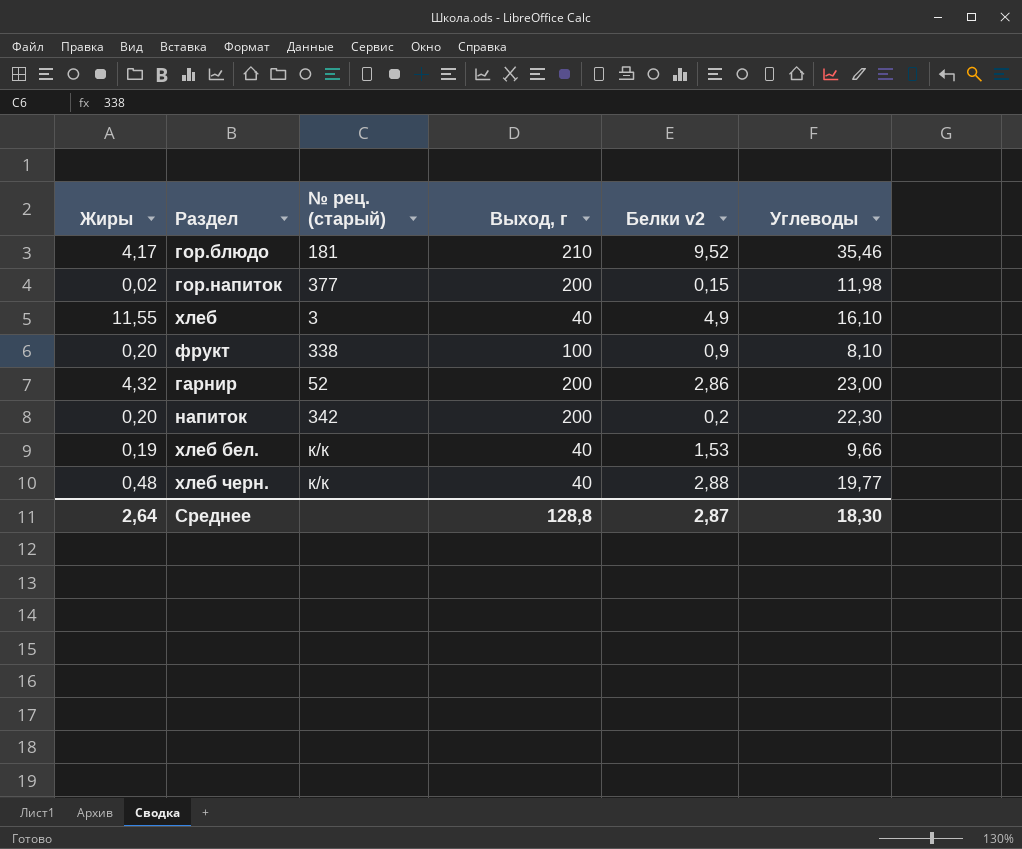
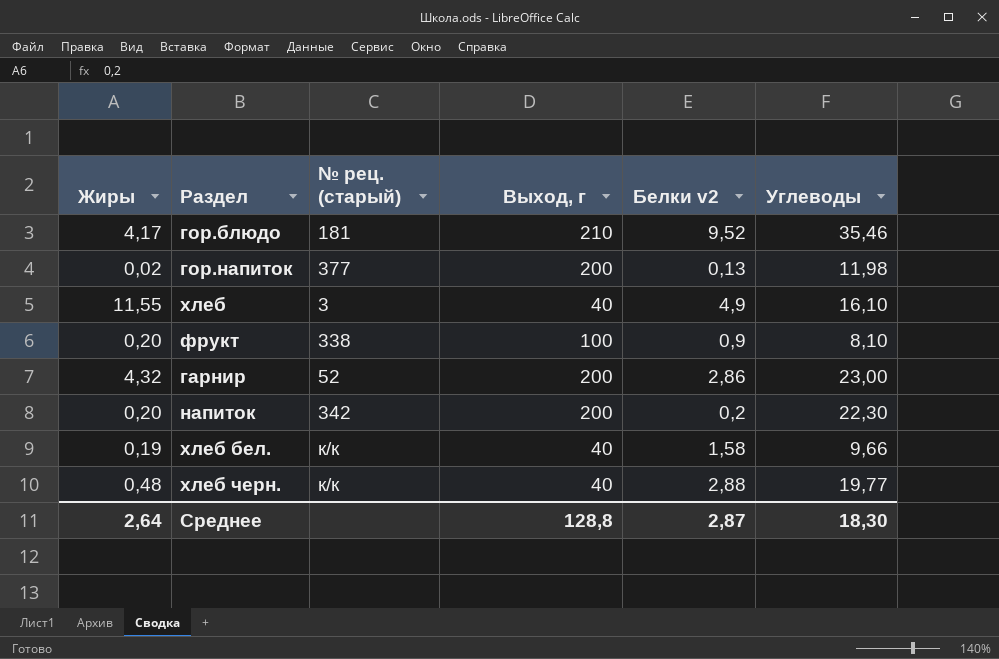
гор.напиток | Белки v2: 0,15 -> 0,13
хлеб бел. | Белки v2: 1,53 -> 1,58

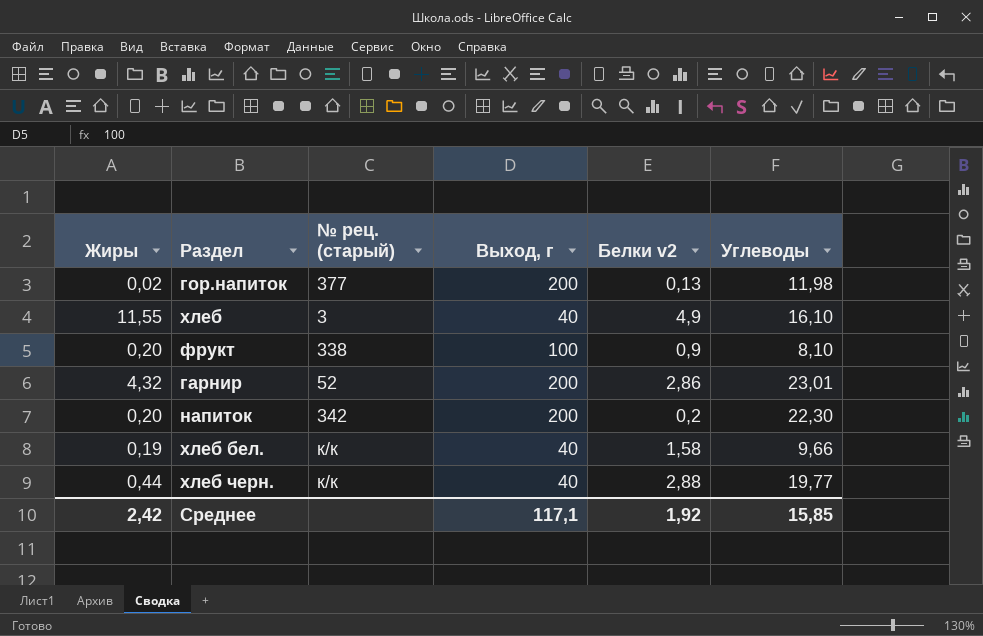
row гор.блюдо: 4,17 | 181 | 210 | 9,52 | 35,46 -> none
гарнир | Углеводы: 23,00 -> 23,01
хлеб черн. | Жиры: 0,48 -> 0,44
Среднее | Жиры: 2,64 -> 2,42
Среднее | Выход, г: 128,8 -> 117,1
Среднее | Белки v2: 2,87 -> 1,92
Среднее | Углеводы: 18,30 -> 15,85

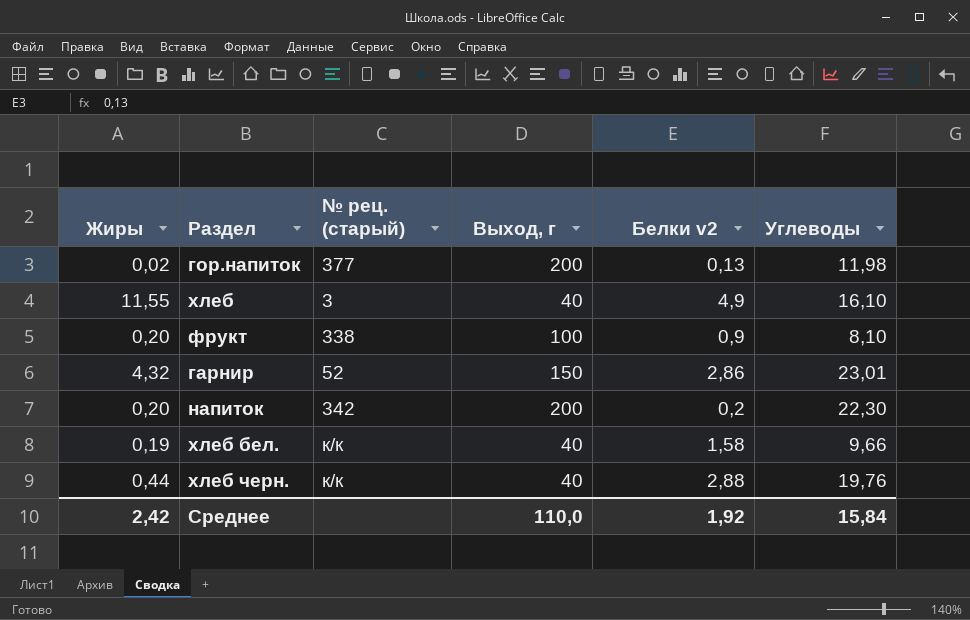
гарнир | Выход, г: 200 -> 150
хлеб черн. | Углеводы: 19,77 -> 19,76
Среднее | Выход, г: 117,1 -> 110,0
Среднее | Углеводы: 15,85 -> 15,84

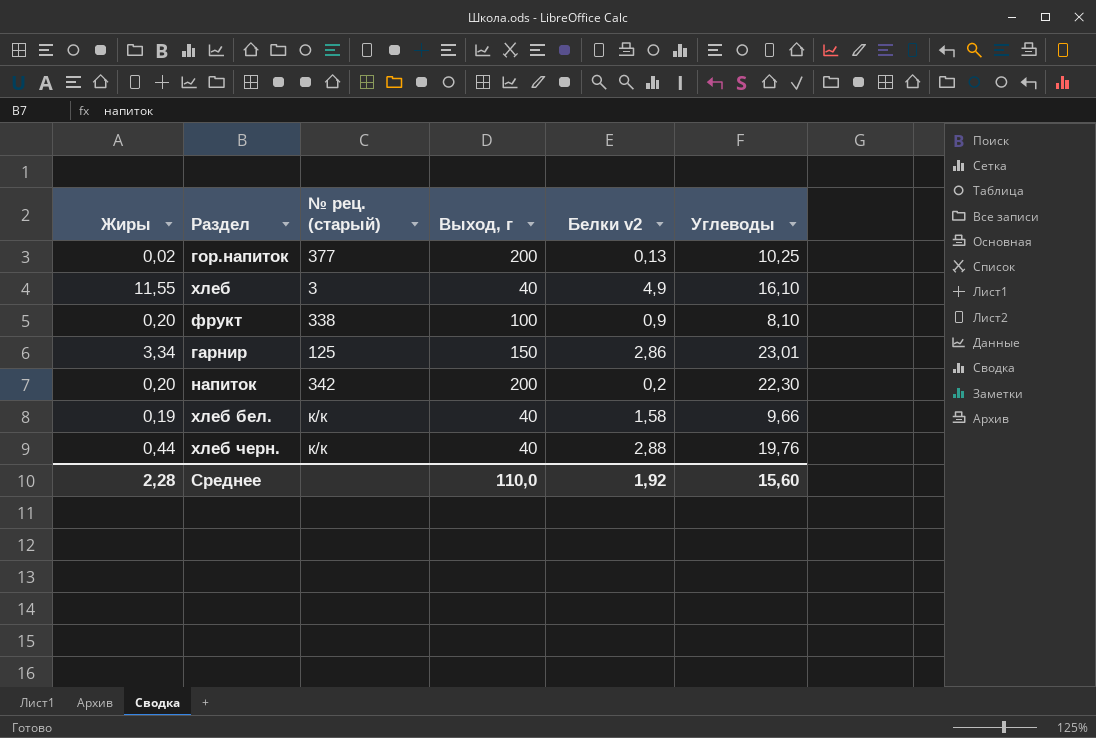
гор.напиток | Углеводы: 11,98 -> 10,25
гарнир | Жиры: 4,32 -> 3,34
гарнир | № рец. (старый): 52 -> 125
Среднее | Жиры: 2,42 -> 2,28
Среднее | Углеводы: 15,84 -> 15,60

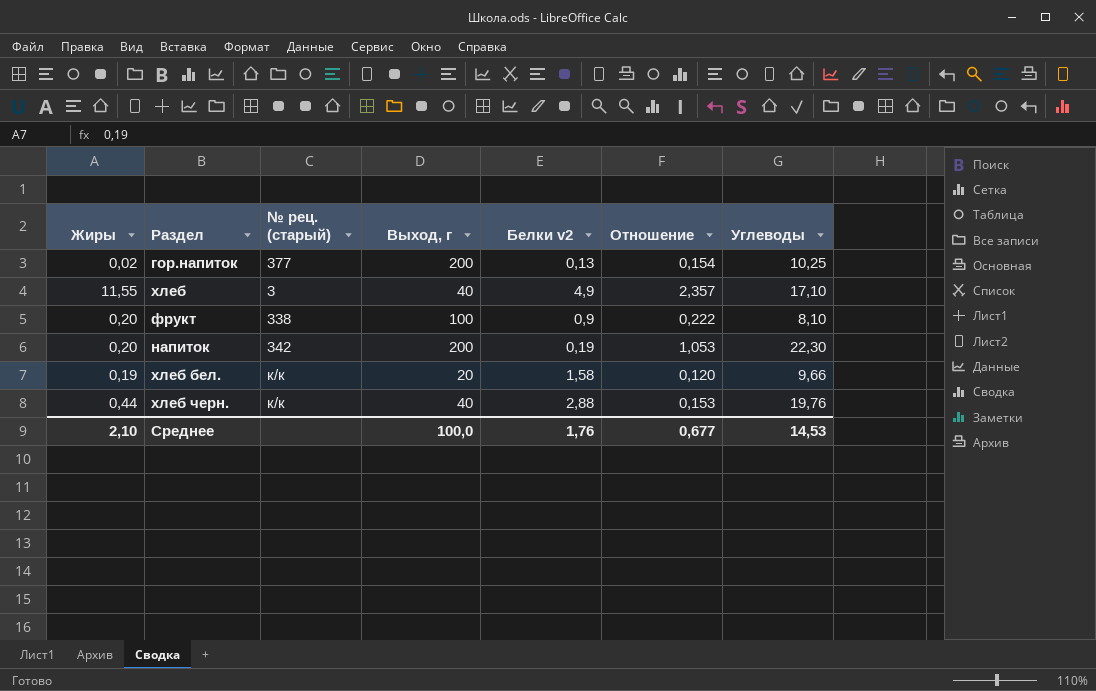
column Отношение | formula: none -> [Жиры] / [Белки v2]
row гарнир: 3,34 | 125 | 150 | 2,86 | 23,01 -> none
хлеб | Углеводы: 16,10 -> 17,10
напиток | Белки v2: 0,2 -> 0,19
хлеб бел. | Выход, г: 40 -> 20
Среднее | Жиры: 2,28 -> 2,10
Среднее | Выход, г: 110,0 -> 100,0
Среднее | Белки v2: 1,92 -> 1,76
Среднее | Углеводы: 15,60 -> 14,53

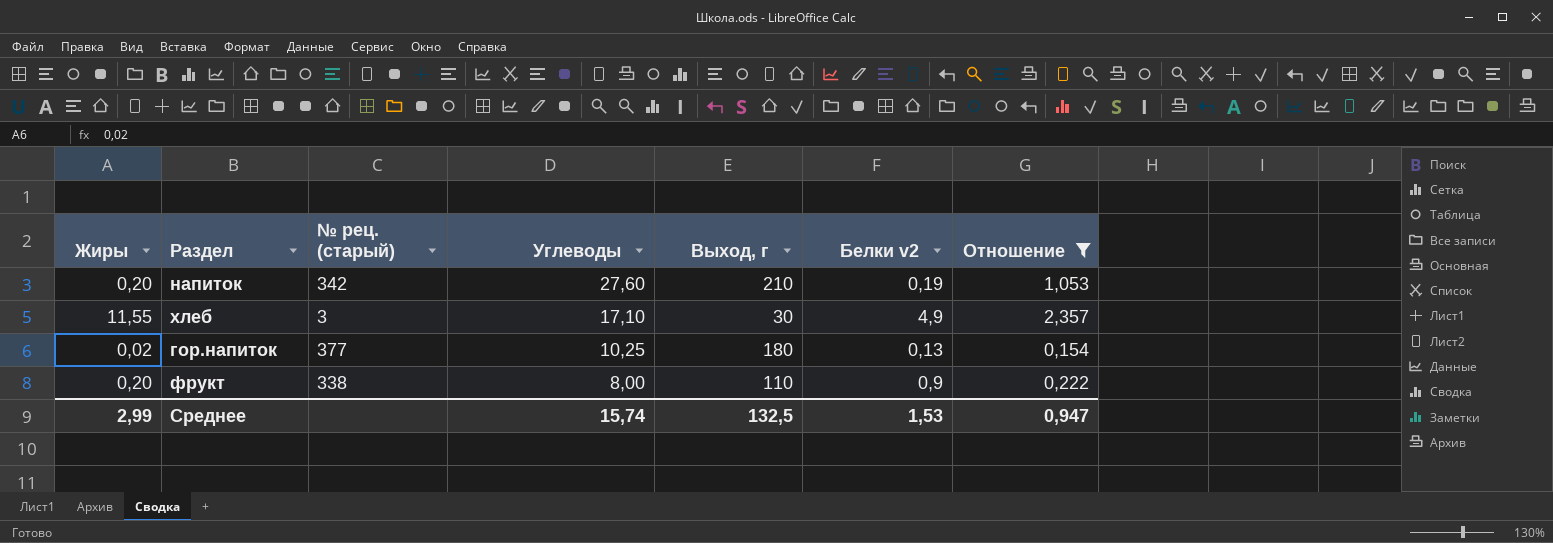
filter: none -> Отношение >= 0,154
row order: none -> Углеводы descending
column Углеводы | position: 7 -> 4
напиток | Углеводы: 22,30 -> 27,60
напиток | Выход, г: 200 -> 210
хлеб | Выход, г: 40 -> 30
гор.напиток | Выход, г: 200 -> 180
фрукт | Углеводы: 8,10 -> 8,00
фрукт | Выход, г: 100 -> 110
Среднее | Жиры: 2,10 -> 2,99
Среднее | Углеводы: 14,53 -> 15,74
Среднее | Выход, г: 100,0 -> 132,5
Среднее | Белки v2: 1,76 -> 1,53
Среднее | Отношение: 0,677 -> 0,947

